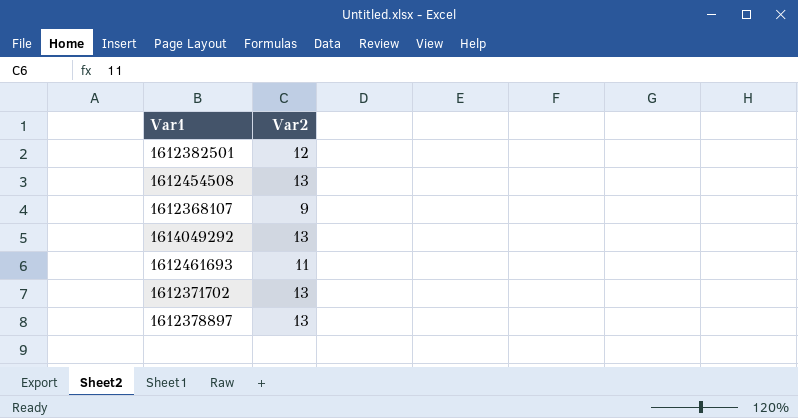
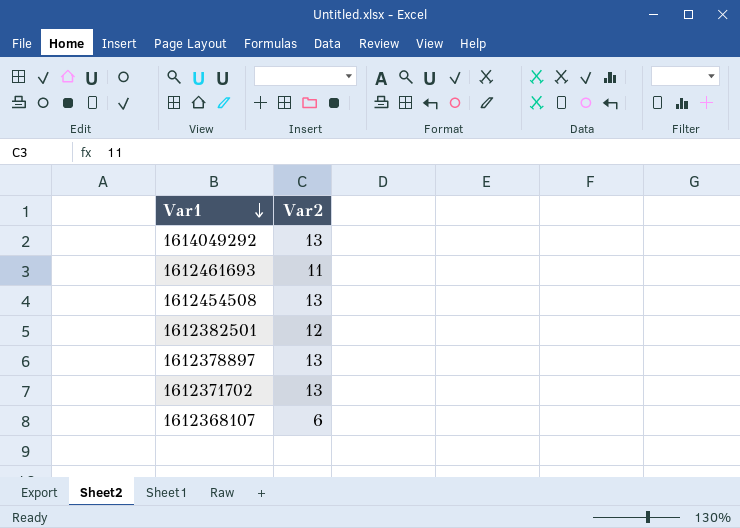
row order: none -> Var1 descending
1612368107 | Var2: 9 -> 6

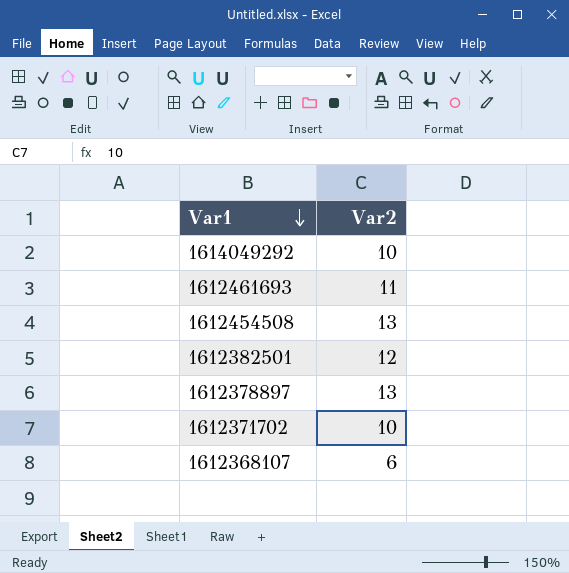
1614049292 | Var2: 13 -> 10
1612371702 | Var2: 13 -> 10

